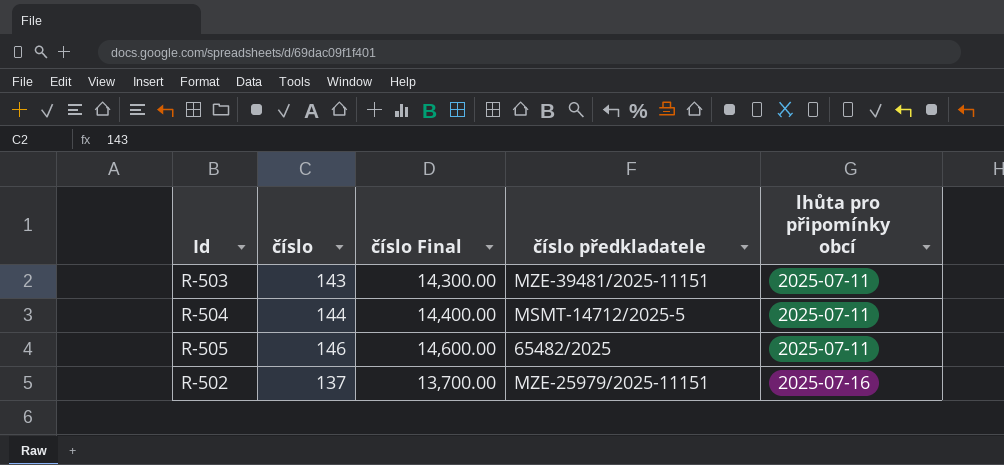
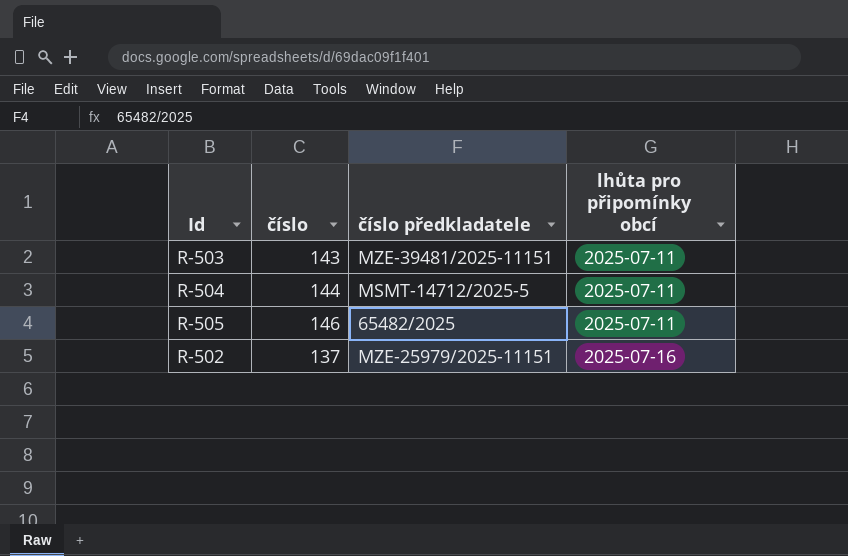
column číslo Final | formula: [číslo] * 100 -> none

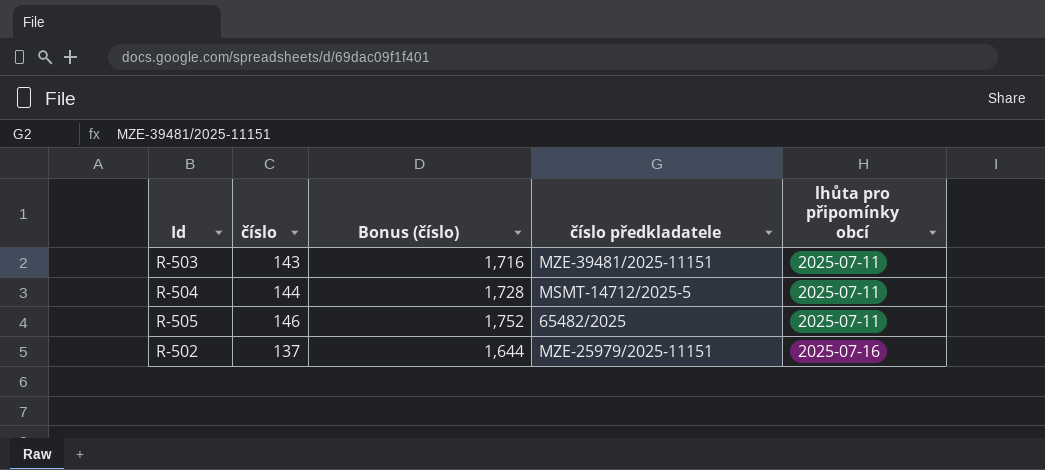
column Bonus (číslo) | formula: none -> [číslo] * 12

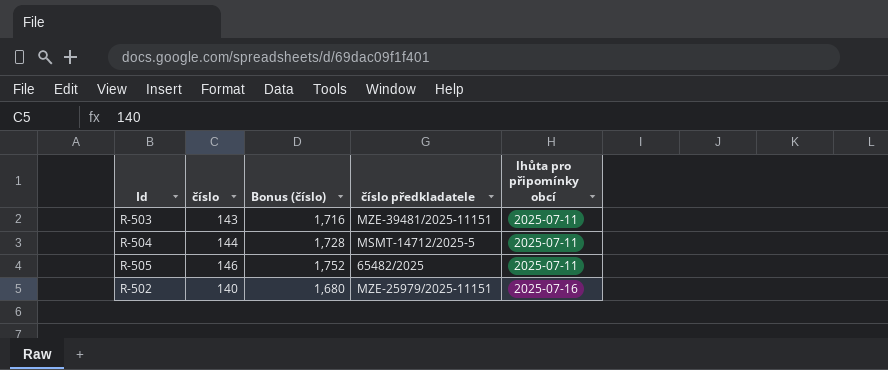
R-502 | číslo: 137 -> 140
R-502 | Bonus (číslo): 1,644 -> 1,680

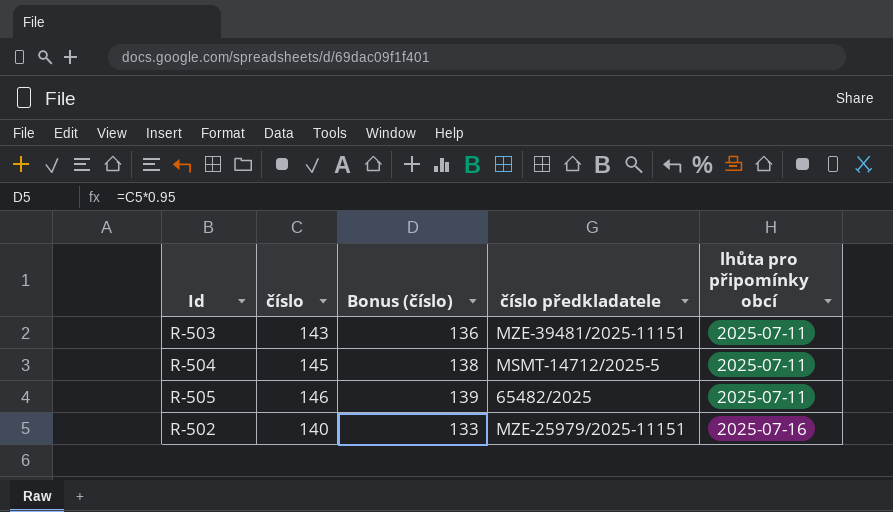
column Bonus (číslo) | formula: [číslo] * 12 -> [číslo] * 0.95
R-504 | číslo: 144 -> 145

